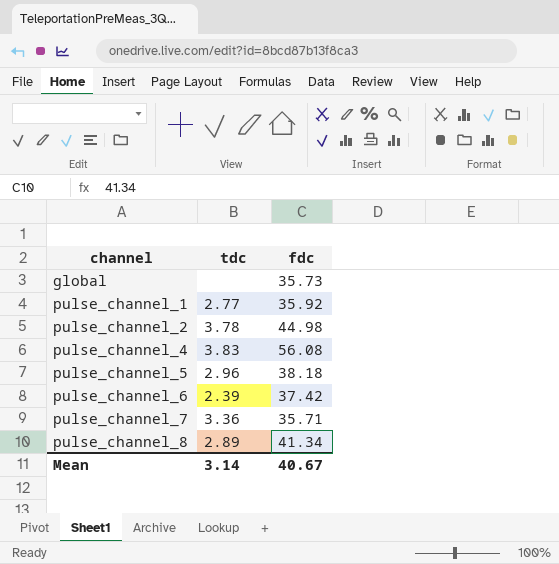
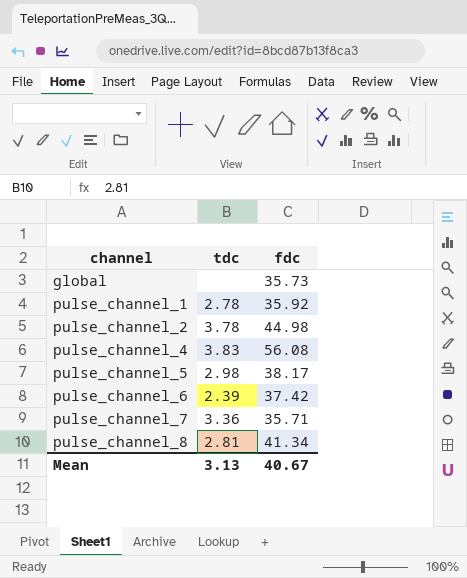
pulse_channel_1 | tdc: 2.77 -> 2.78
pulse_channel_5 | tdc: 2.96 -> 2.98
pulse_channel_5 | fdc: 38.18 -> 38.17
pulse_channel_8 | tdc: 2.89 -> 2.81
Mean | tdc: 3.14 -> 3.13

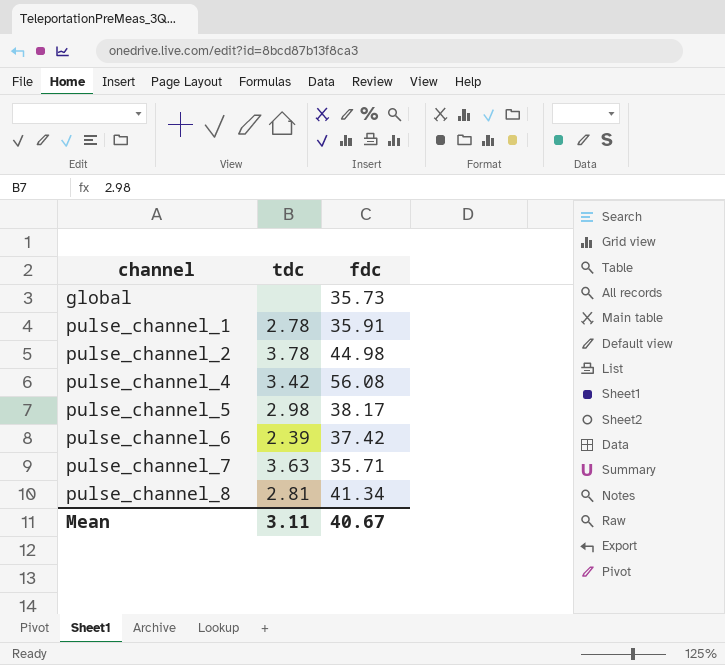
pulse_channel_1 | fdc: 35.92 -> 35.91
pulse_channel_4 | tdc: 3.83 -> 3.42
pulse_channel_7 | tdc: 3.36 -> 3.63
Mean | tdc: 3.13 -> 3.11

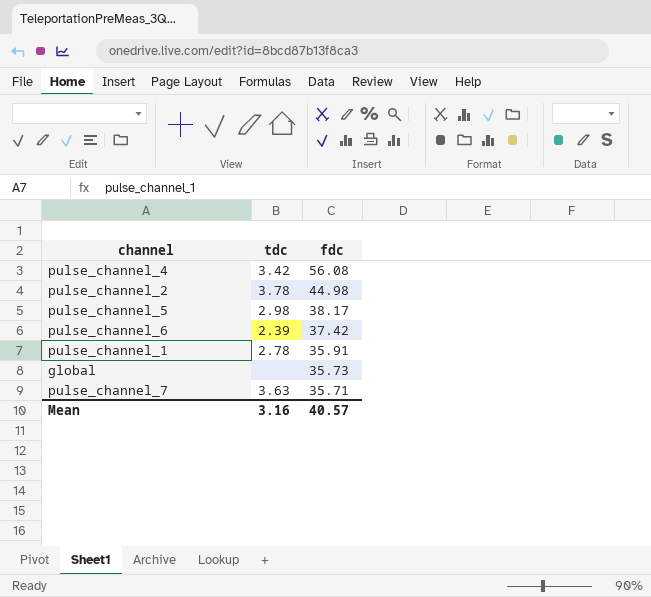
row order: channel ascending -> fdc descending
row pulse_channel_8: 2.81 | 41.34 -> none
Mean | tdc: 3.11 -> 3.16
Mean | fdc: 40.67 -> 40.57

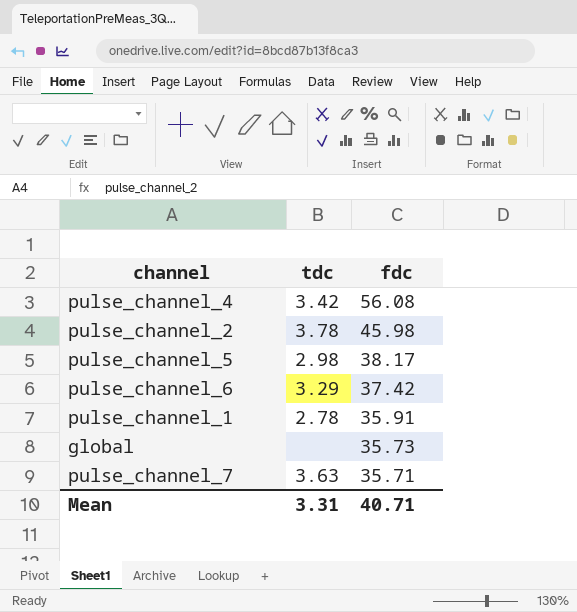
pulse_channel_2 | fdc: 44.98 -> 45.98
pulse_channel_6 | tdc: 2.39 -> 3.29
Mean | tdc: 3.16 -> 3.31
Mean | fdc: 40.57 -> 40.71

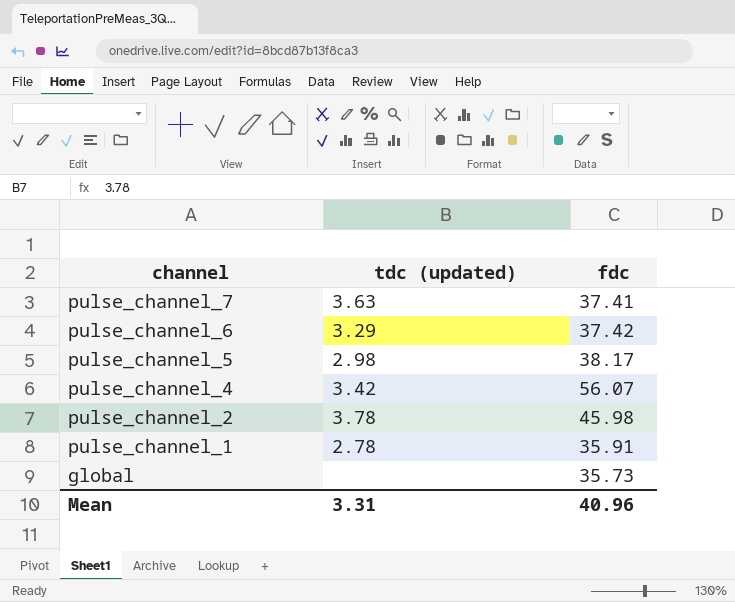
row order: fdc descending -> channel descending
column name: tdc -> tdc (updated)
pulse_channel_7 | fdc: 35.71 -> 37.41
pulse_channel_4 | fdc: 56.08 -> 56.07
Mean | fdc: 40.71 -> 40.96

